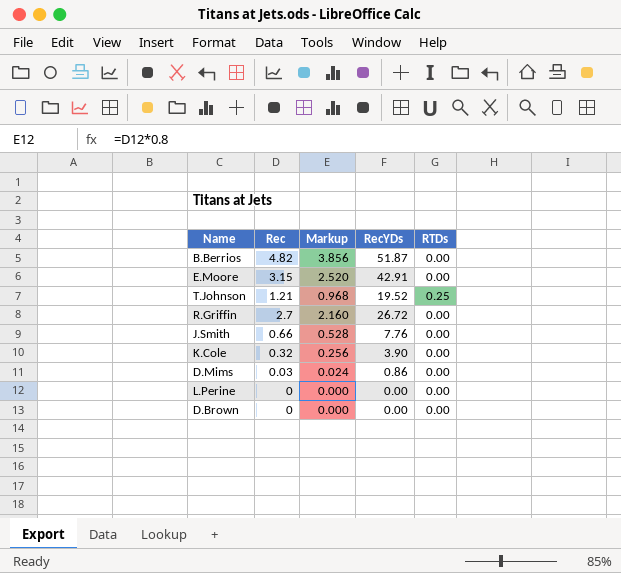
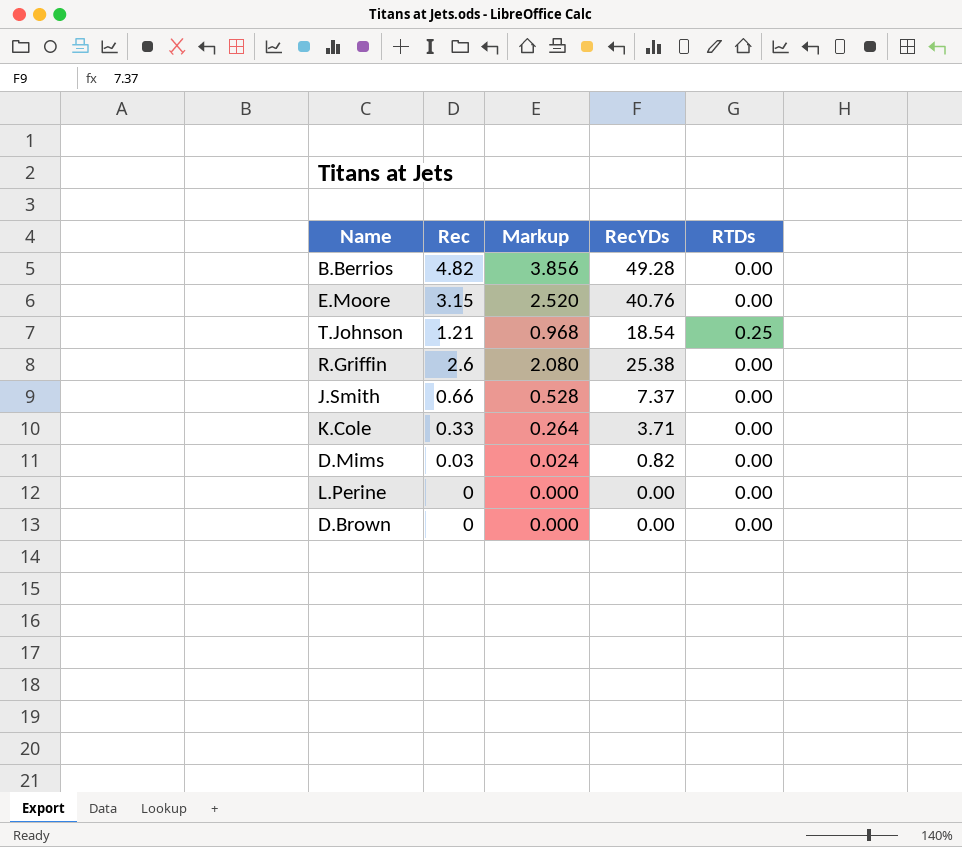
B.Berrios | RecYDs: 51.87 -> 49.28
E.Moore | RecYDs: 42.91 -> 40.76
T.Johnson | RecYDs: 19.52 -> 18.54
R.Griffin | Rec: 2.7 -> 2.6
R.Griffin | Markup: 2.160 -> 2.080
R.Griffin | RecYDs: 26.72 -> 25.38
J.Smith | RecYDs: 7.76 -> 7.37
K.Cole | Rec: 0.32 -> 0.33
K.Cole | Markup: 0.256 -> 0.264
K.Cole | RecYDs: 3.90 -> 3.71
D.Mims | RecYDs: 0.86 -> 0.82

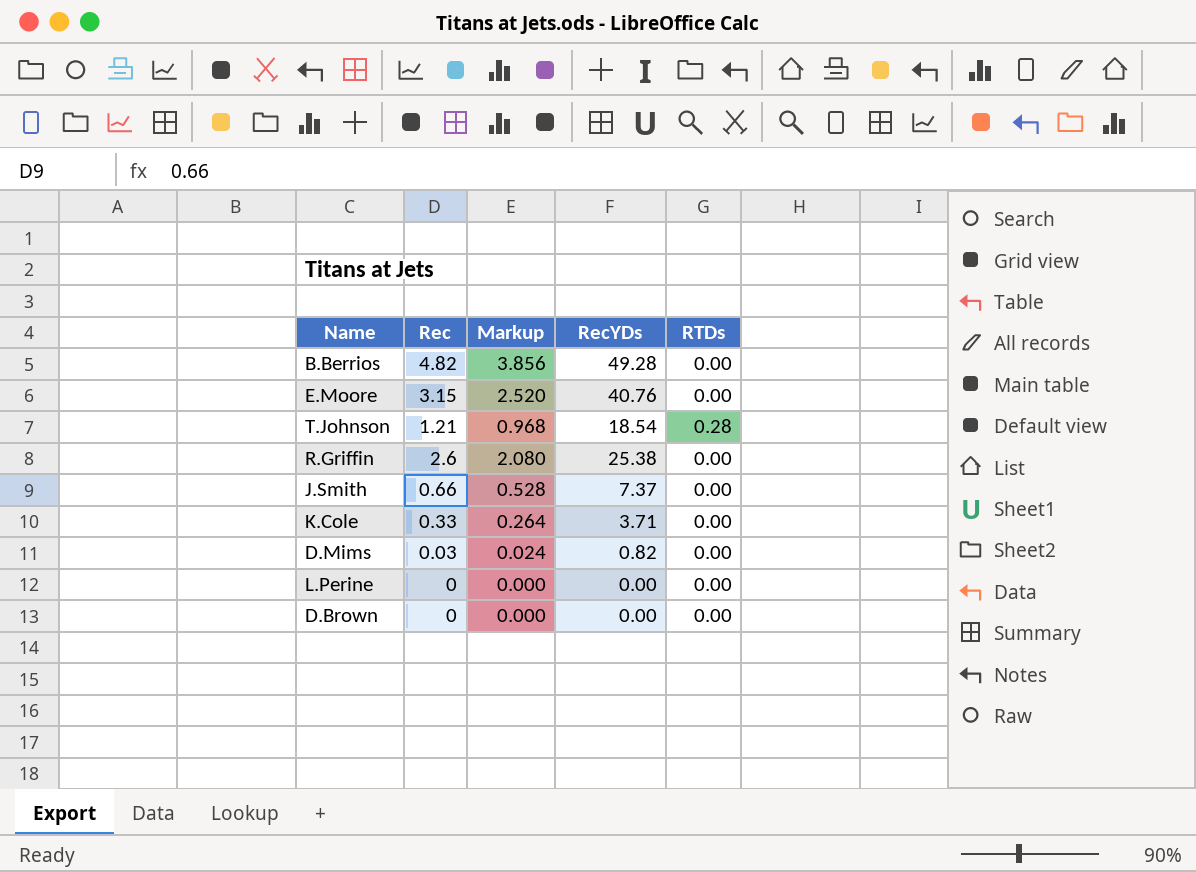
T.Johnson | RTDs: 0.25 -> 0.28

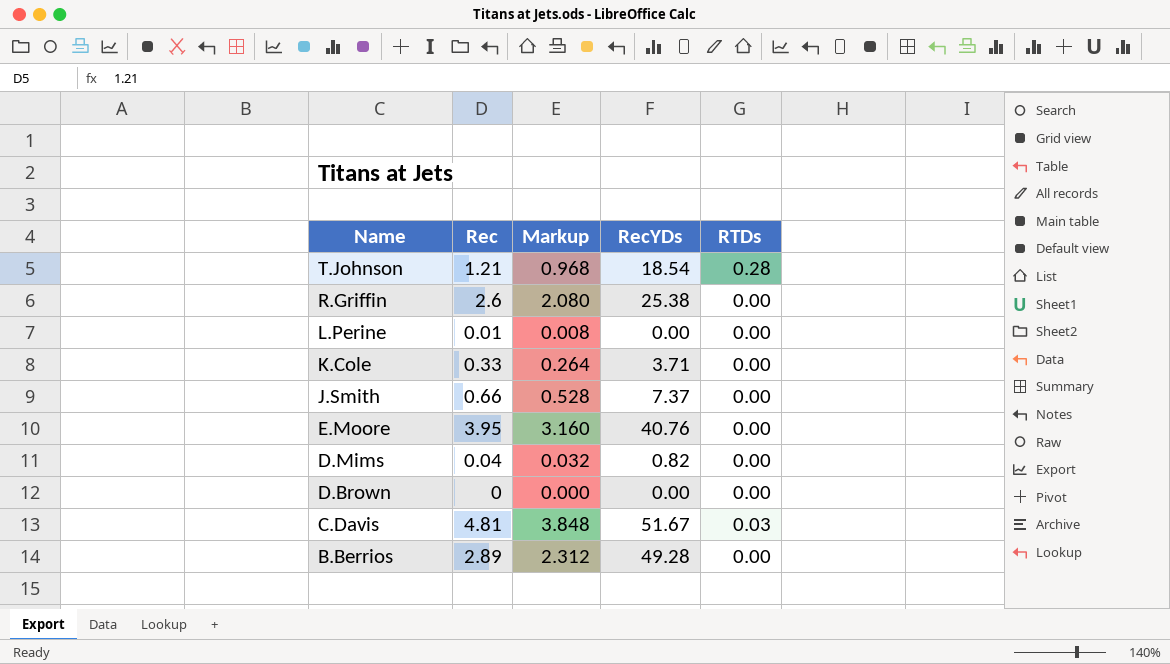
row order: none -> Name descending
L.Perine | Rec: 0 -> 0.01
L.Perine | Markup: 0.000 -> 0.008
E.Moore | Rec: 3.15 -> 3.95
E.Moore | Markup: 2.520 -> 3.160
D.Mims | Rec: 0.03 -> 0.04
D.Mims | Markup: 0.024 -> 0.032
row C.Davis: none -> 4.81 | 3.848 | 51.67 | 0.03
B.Berrios | Rec: 4.82 -> 2.89
B.Berrios | Markup: 3.856 -> 2.312

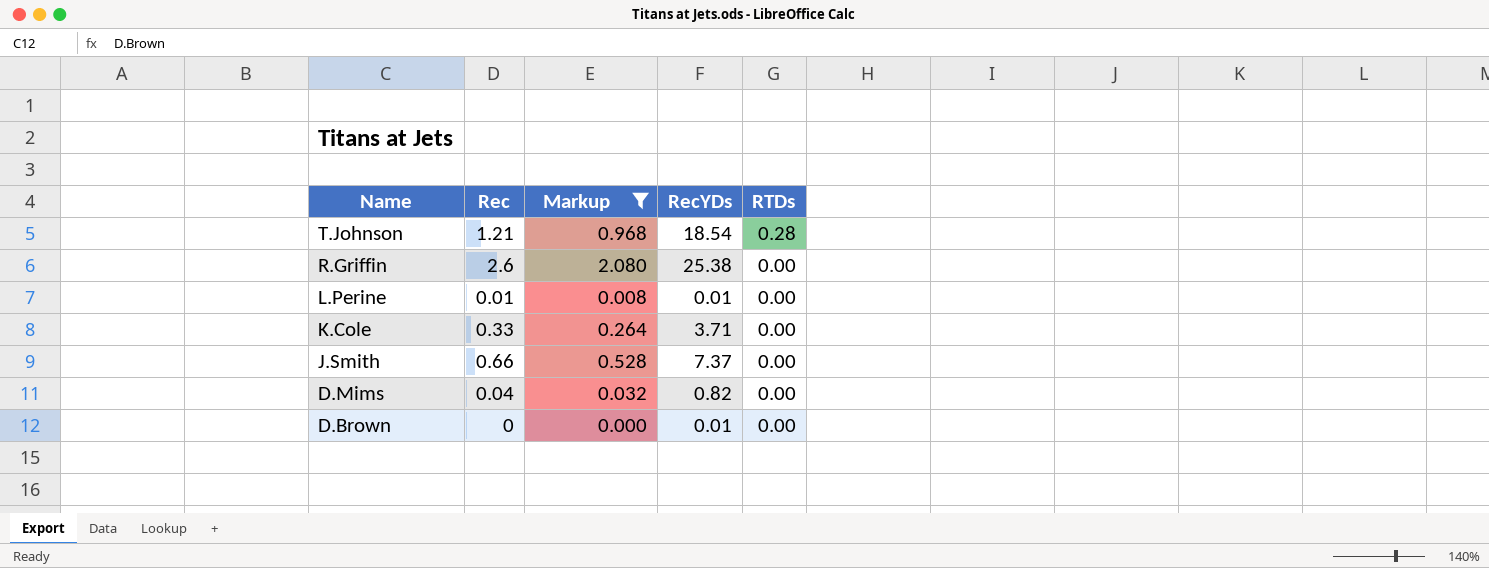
filter: none -> Markup <= 2.080
L.Perine | RecYDs: 0.00 -> 0.01
D.Brown | RecYDs: 0.00 -> 0.01

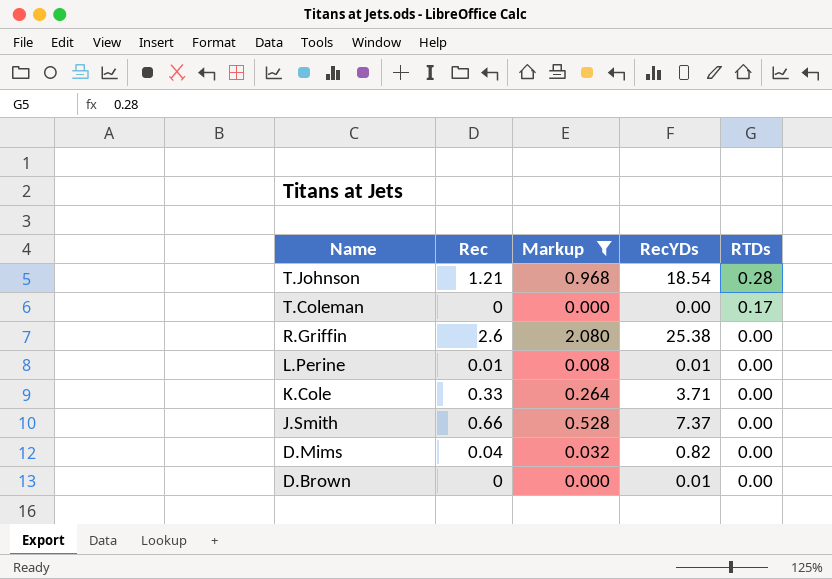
row T.Coleman: none -> 0 | 0.000 | 0.00 | 0.17

